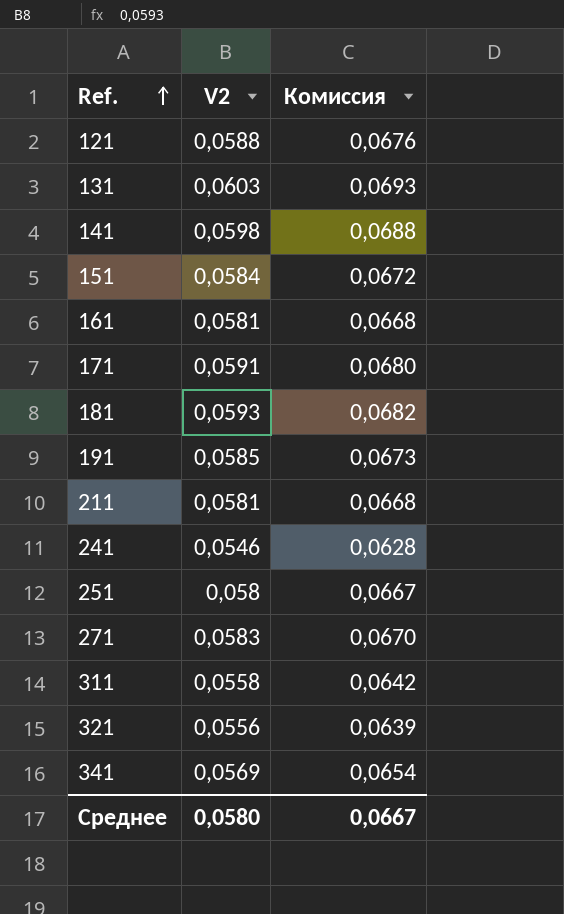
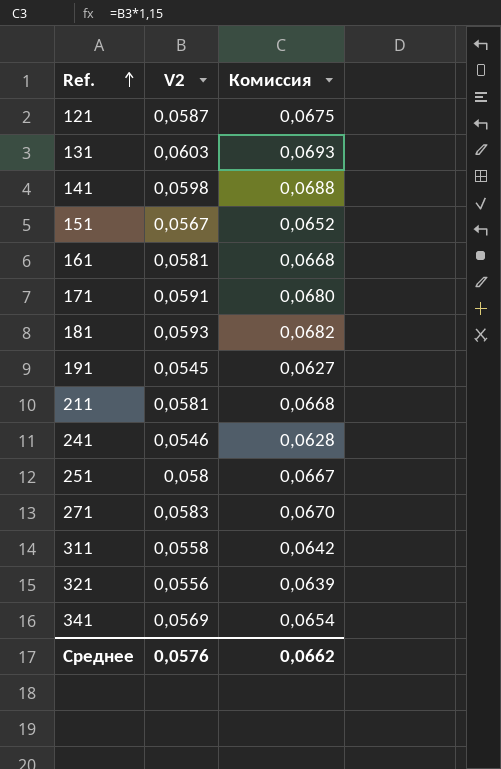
121 | V2: 0,0588 -> 0,0587
121 | Комиссия: 0,0676 -> 0,0675
151 | V2: 0,0584 -> 0,0567
151 | Комиссия: 0,0672 -> 0,0652
191 | V2: 0,0585 -> 0,0545
191 | Комиссия: 0,0673 -> 0,0627
Среднее | V2: 0,0580 -> 0,0576
Среднее | Комиссия: 0,0667 -> 0,0662

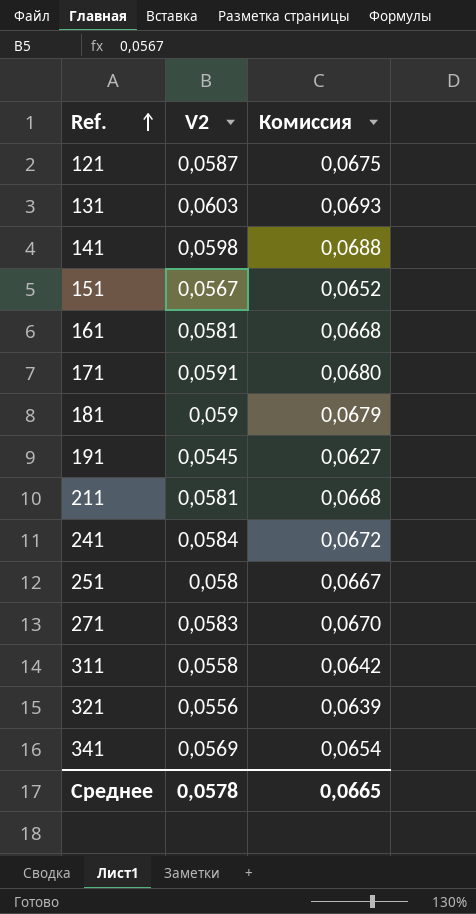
181 | V2: 0,0593 -> 0,059
181 | Комиссия: 0,0682 -> 0,0679
241 | V2: 0,0546 -> 0,0584
241 | Комиссия: 0,0628 -> 0,0672
Среднее | V2: 0,0576 -> 0,0578
Среднее | Комиссия: 0,0662 -> 0,0665

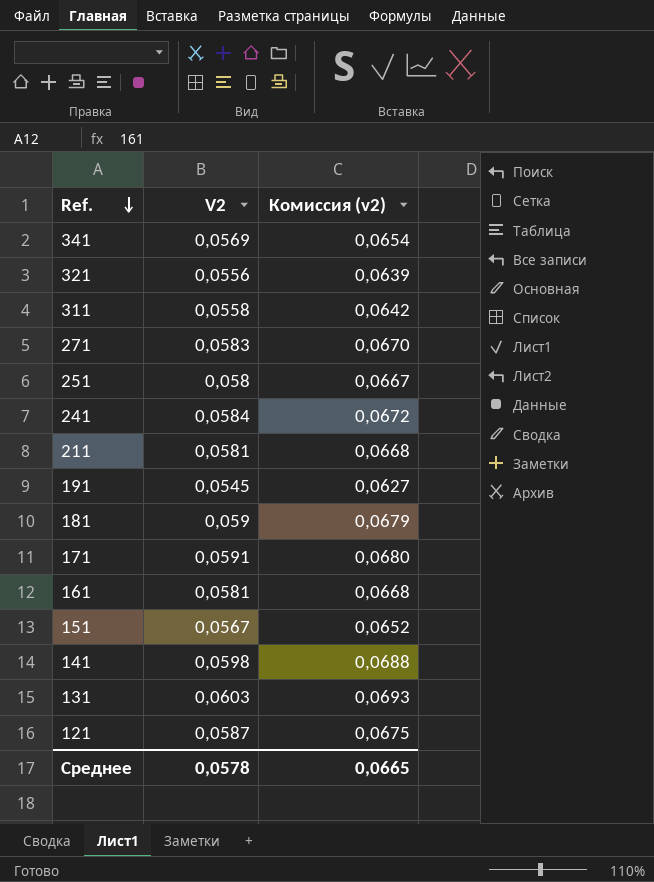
row order: Ref. ascending -> Ref. descending
column name: Комиссия -> Комиссия (v2)

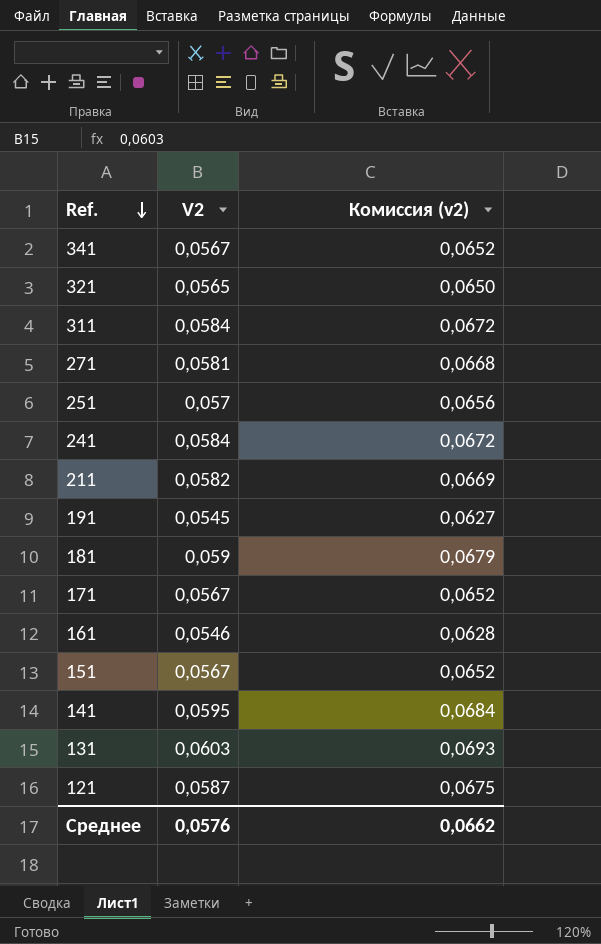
341 | V2: 0,0569 -> 0,0567
341 | Комиссия (v2): 0,0654 -> 0,0652
321 | V2: 0,0556 -> 0,0565
321 | Комиссия (v2): 0,0639 -> 0,0650
311 | V2: 0,0558 -> 0,0584
311 | Комиссия (v2): 0,0642 -> 0,0672
271 | V2: 0,0583 -> 0,0581
271 | Комиссия (v2): 0,0670 -> 0,0668
251 | V2: 0,058 -> 0,057
251 | Комиссия (v2): 0,0667 -> 0,0656
211 | V2: 0,0581 -> 0,0582
211 | Комиссия (v2): 0,0668 -> 0,0669
171 | V2: 0,0591 -> 0,0567
171 | Комиссия (v2): 0,0680 -> 0,0652
161 | V2: 0,0581 -> 0,0546
161 | Комиссия (v2): 0,0668 -> 0,0628
141 | V2: 0,0598 -> 0,0595
141 | Комиссия (v2): 0,0688 -> 0,0684
Среднее | V2: 0,0578 -> 0,0576
Среднее | Комиссия (v2): 0,0665 -> 0,0662

